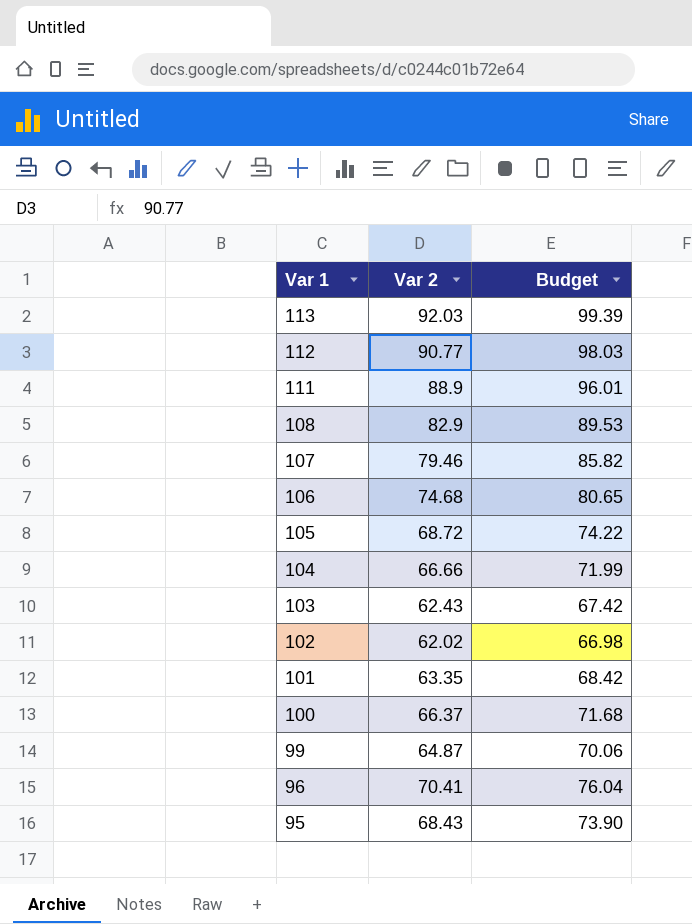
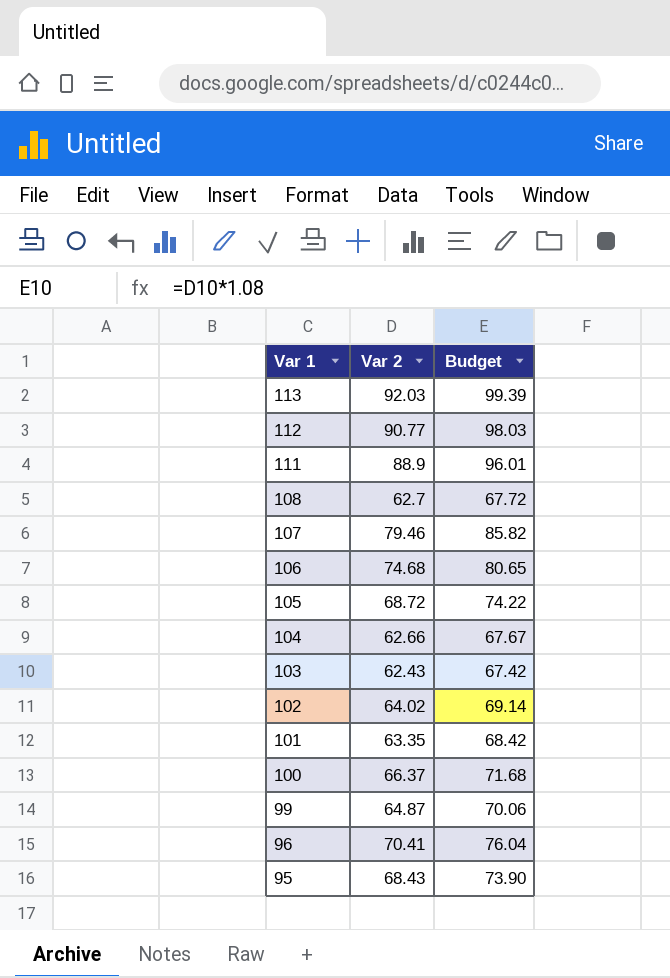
108 | Var 2: 82.9 -> 62.7
108 | Budget: 89.53 -> 67.72
104 | Var 2: 66.66 -> 62.66
104 | Budget: 71.99 -> 67.67
102 | Var 2: 62.02 -> 64.02
102 | Budget: 66.98 -> 69.14

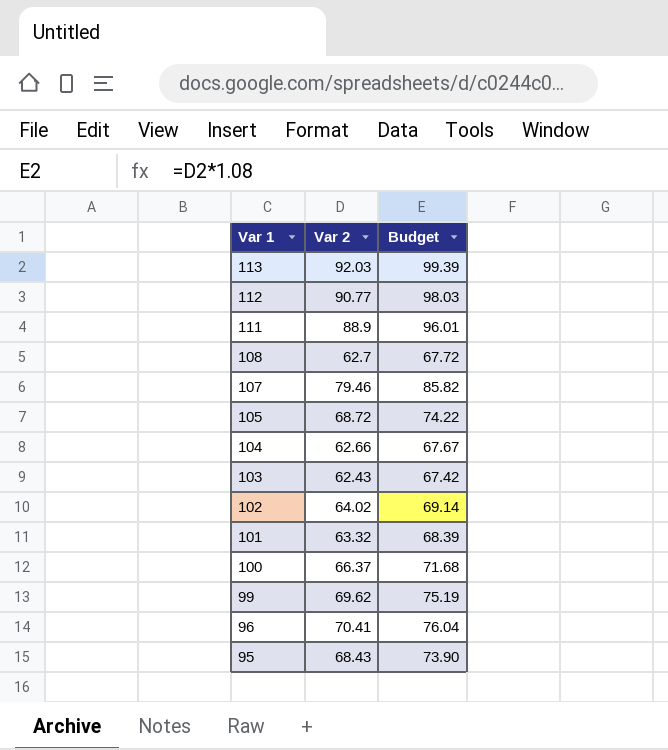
row 106: 74.68 | 80.65 -> none
101 | Var 2: 63.35 -> 63.32
101 | Budget: 68.42 -> 68.39
99 | Var 2: 64.87 -> 69.62
99 | Budget: 70.06 -> 75.19

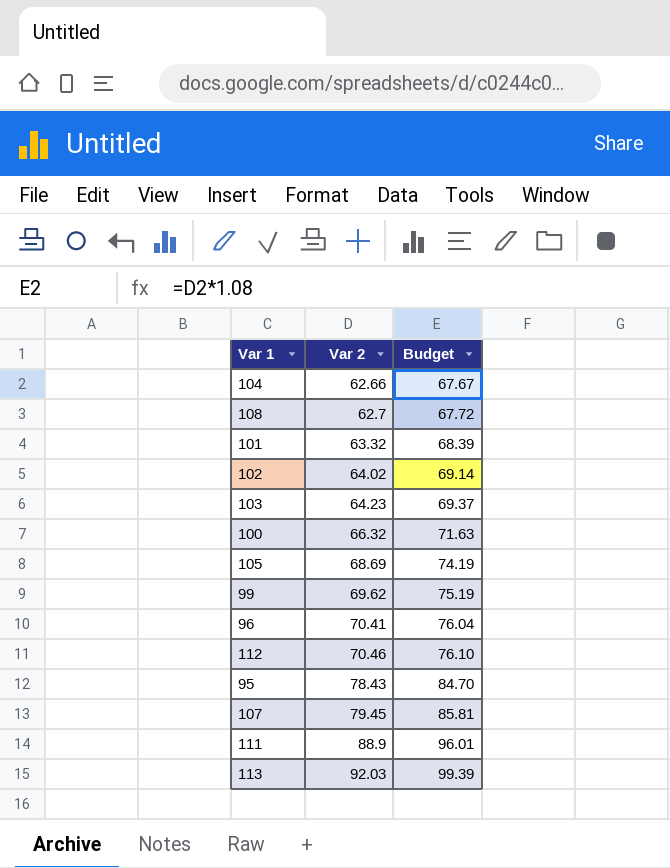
row order: Var 1 descending -> Var 2 ascending
103 | Var 2: 62.43 -> 64.23
103 | Budget: 67.42 -> 69.37
100 | Var 2: 66.37 -> 66.32
100 | Budget: 71.68 -> 71.63
105 | Var 2: 68.72 -> 68.69
105 | Budget: 74.22 -> 74.19
112 | Var 2: 90.77 -> 70.46
112 | Budget: 98.03 -> 76.10
95 | Var 2: 68.43 -> 78.43
95 | Budget: 73.90 -> 84.70
107 | Var 2: 79.46 -> 79.45
107 | Budget: 85.82 -> 85.81

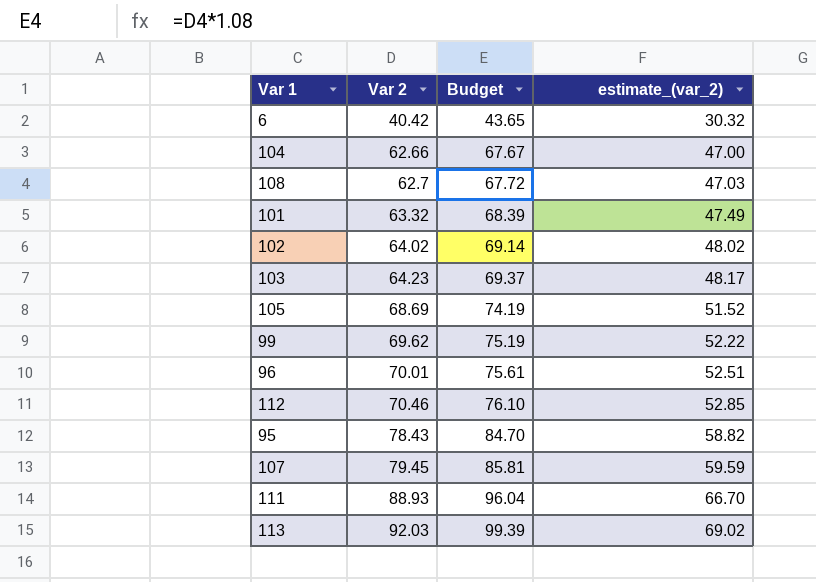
column estimate_(var_2) | formula: none -> [Var 2] * 0.75
row 100: 66.32 | 71.63 -> none
row 6: none -> 40.42 | 43.65 | 30.32
96 | Var 2: 70.41 -> 70.01
96 | Budget: 76.04 -> 75.61
111 | Var 2: 88.9 -> 88.93
111 | Budget: 96.01 -> 96.04

